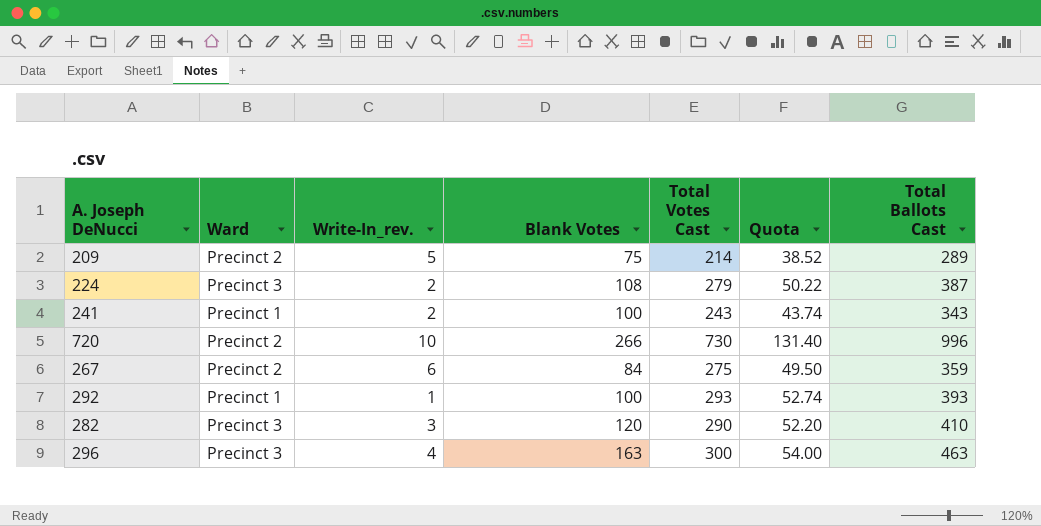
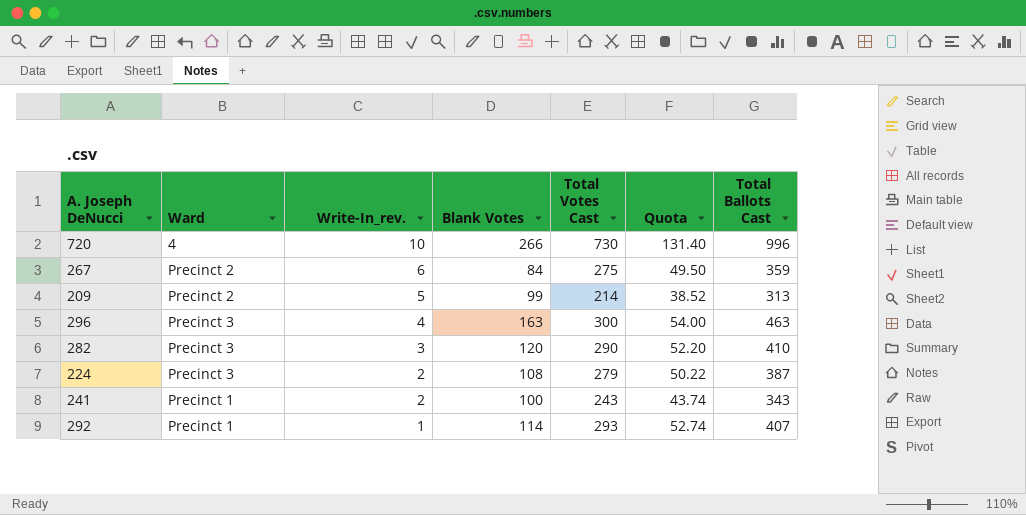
row order: none -> Write-In_rev. descending
720 | Ward: Precinct 2 -> 4
209 | Blank Votes: 75 -> 99
209 | Total Ballots Cast: 289 -> 313
292 | Blank Votes: 100 -> 114
292 | Total Ballots Cast: 393 -> 407

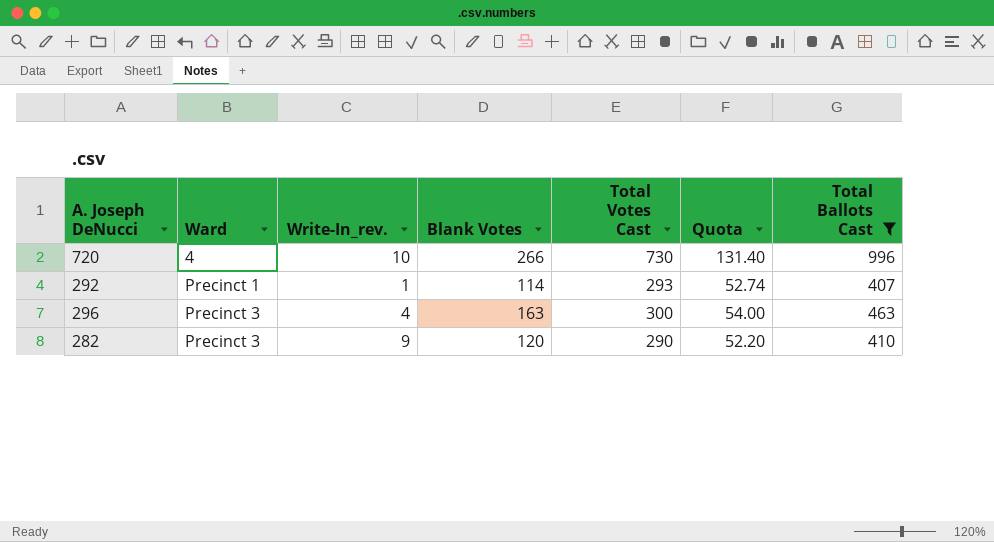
filter: none -> Total Ballots Cast >= 407
row order: Write-In_rev. descending -> Ward ascending
282 | Write-In_rev.: 3 -> 9

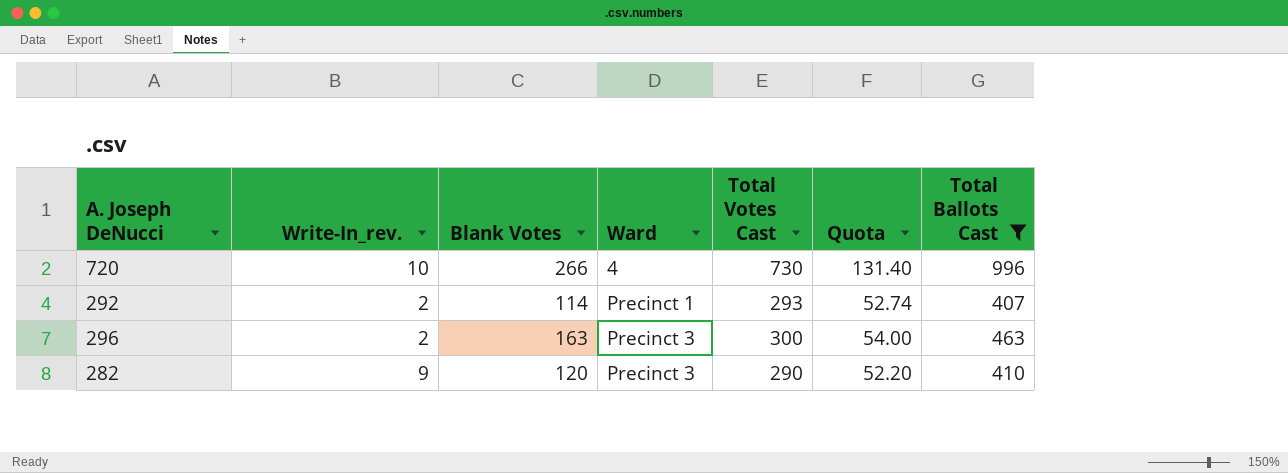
column Ward | position: 2 -> 4
292 | Write-In_rev.: 1 -> 2
296 | Write-In_rev.: 4 -> 2

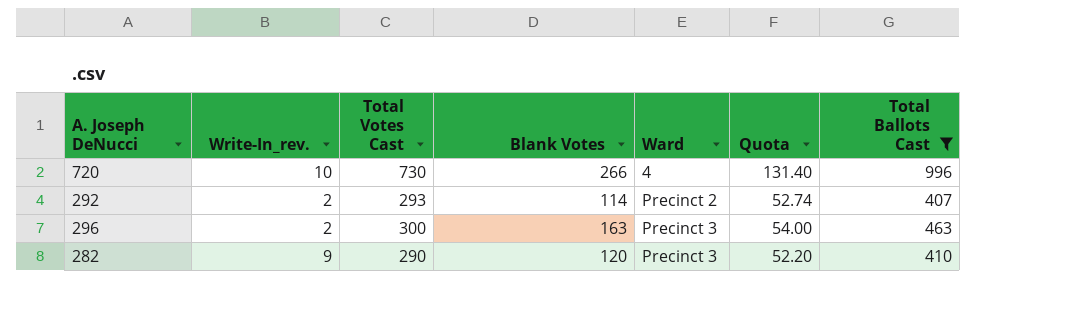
column Total Votes Cast | position: 5 -> 3
292 | Ward: Precinct 1 -> Precinct 2

